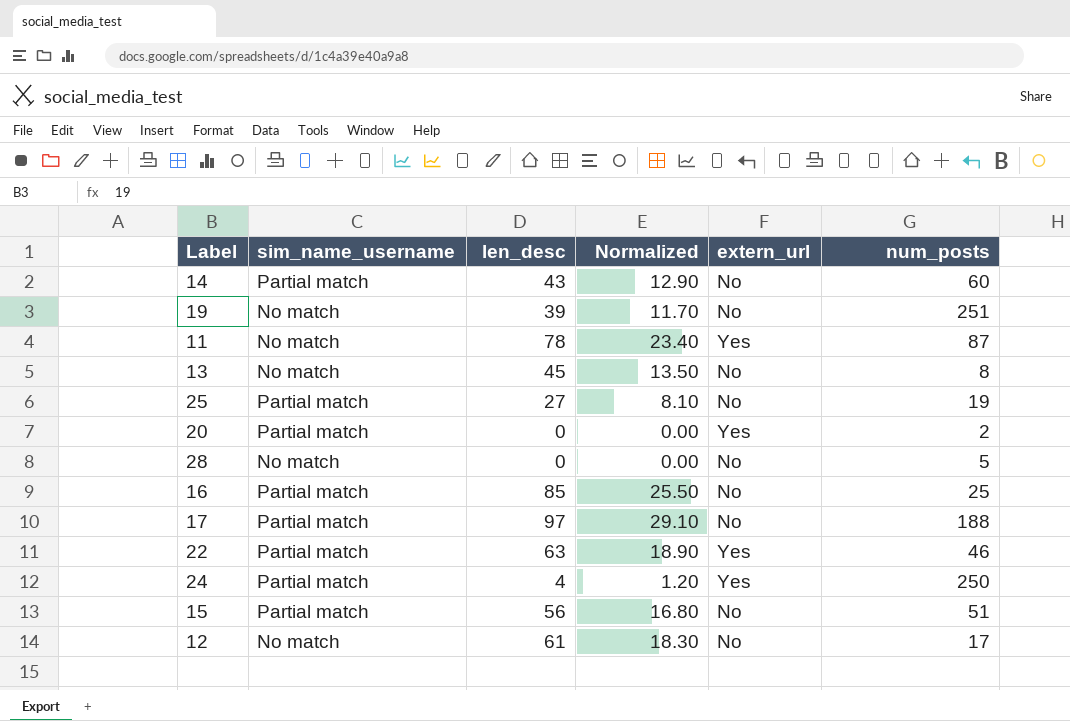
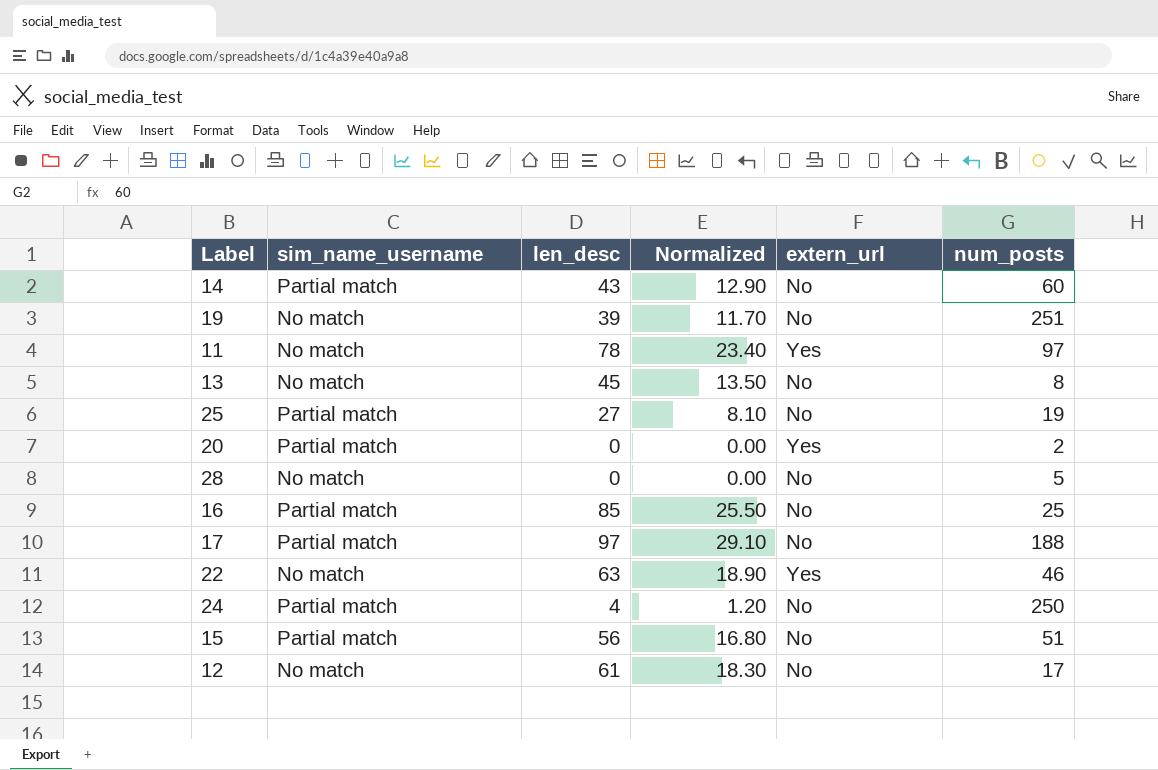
11 | num_posts: 87 -> 97
22 | sim_name_username: Partial match -> No match
24 | extern_url: Yes -> No

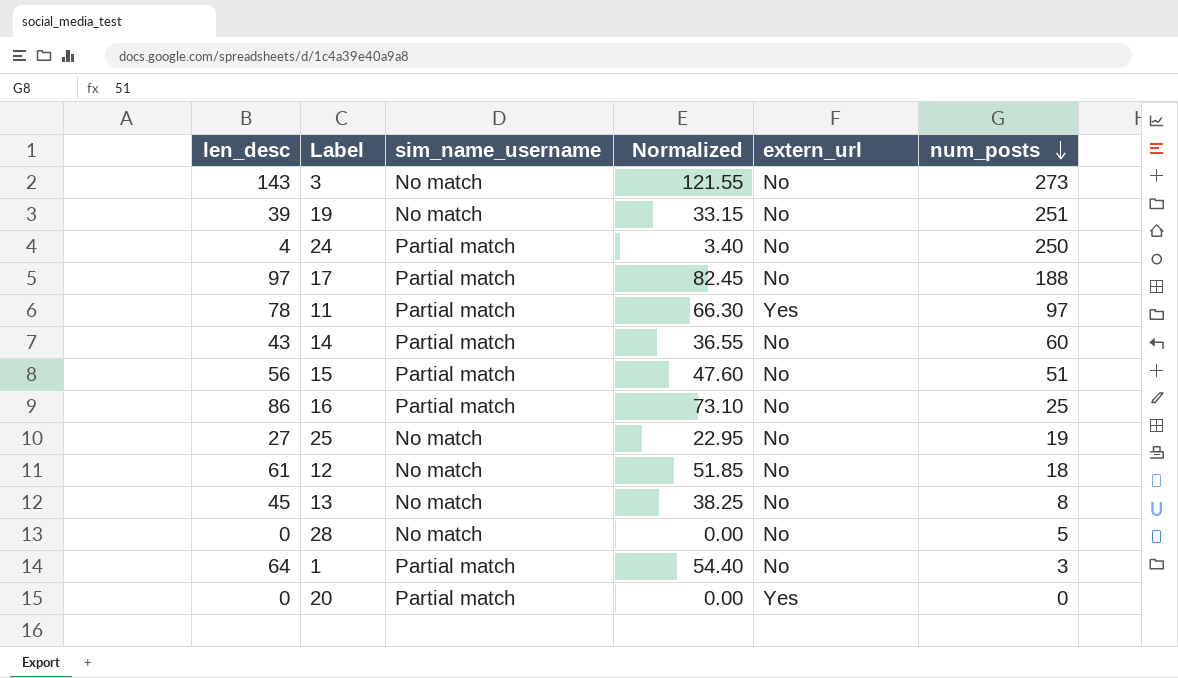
row order: none -> num_posts descending
column len_desc | position: 3 -> 1
column Normalized | formula: [len_desc] * 0.3 -> [len_desc] * 0.85
row 22: No match | 63 | 18.90 | Yes | 46 -> none
row 3: none -> 143 | No match | 121.55 | No | 273
11 | sim_name_username: No match -> Partial match
16 | len_desc: 85 -> 86
25 | sim_name_username: Partial match -> No match
12 | num_posts: 17 -> 18
row 1: none -> 64 | Partial match | 54.40 | No | 3
20 | num_posts: 2 -> 0

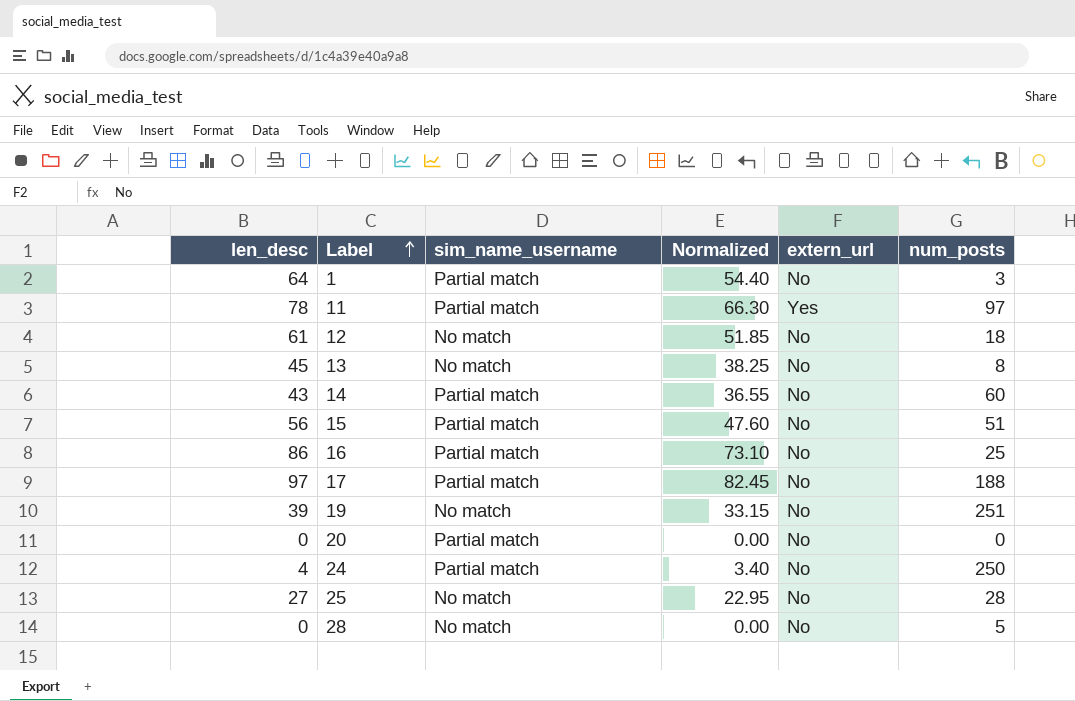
row order: num_posts descending -> Label ascending
row 3: 143 | No match | 121.55 | No | 273 -> none
20 | extern_url: Yes -> No
25 | num_posts: 19 -> 28

